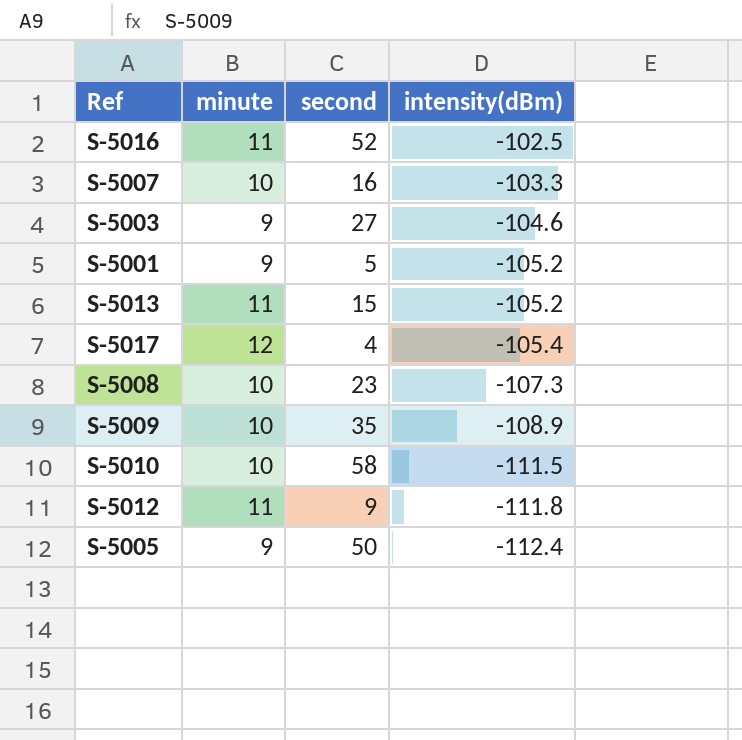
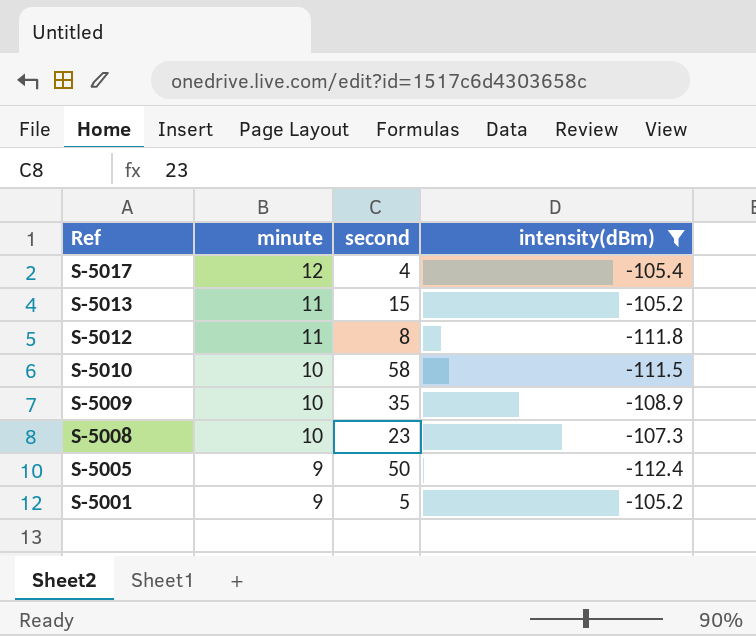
filter: none -> intensity(dBm) <= -105.2
row order: intensity(dBm) descending -> Ref descending
S-5012 | second: 9 -> 8

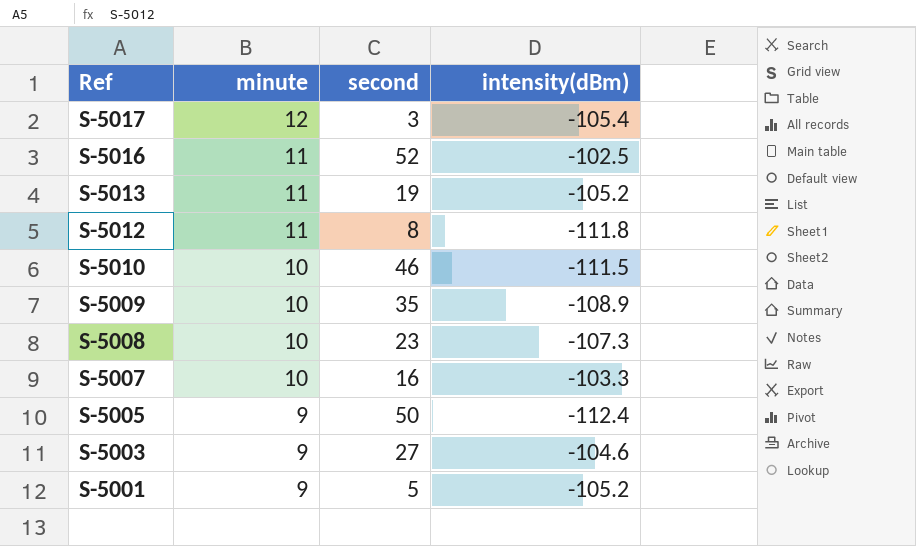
filter: intensity(dBm) <= -105.2 -> none
S-5017 | second: 4 -> 3
S-5013 | second: 15 -> 19
S-5010 | second: 58 -> 46

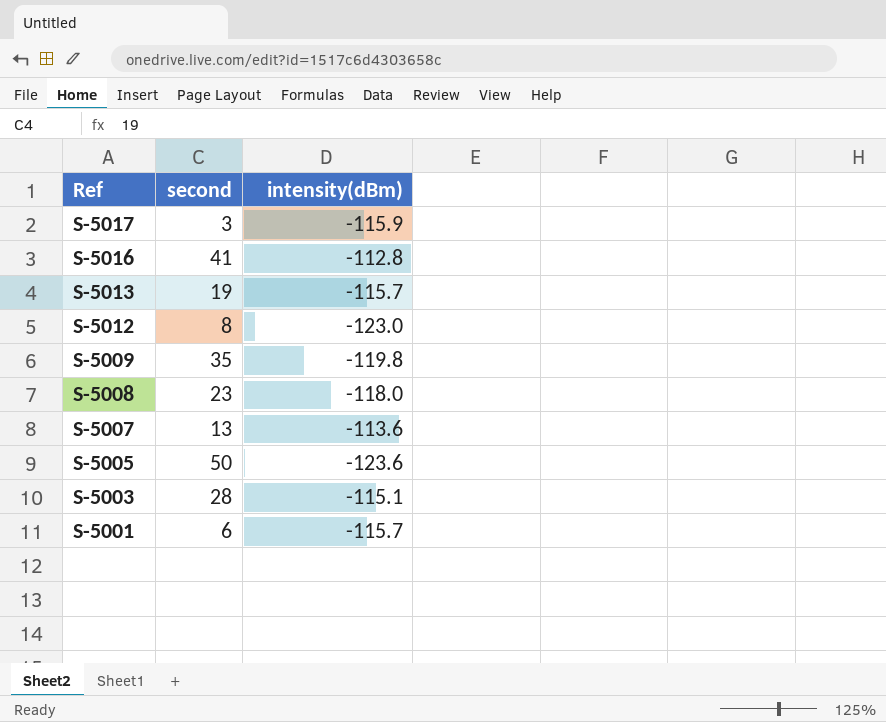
column minute | position: 2 -> none
row S-5010: 10 | 46 | -111.5 -> none
S-5017 | intensity(dBm): -105.4 -> -115.9
S-5016 | second: 52 -> 41
S-5016 | intensity(dBm): -102.5 -> -112.8
S-5013 | intensity(dBm): -105.2 -> -115.7
S-5012 | intensity(dBm): -111.8 -> -123.0
S-5009 | intensity(dBm): -108.9 -> -119.8
S-5008 | intensity(dBm): -107.3 -> -118.0
S-5007 | second: 16 -> 13
S-5007 | intensity(dBm): -103.3 -> -113.6
S-5005 | intensity(dBm): -112.4 -> -123.6
S-5003 | second: 27 -> 28
S-5003 | intensity(dBm): -104.6 -> -115.1
S-5001 | second: 5 -> 6
S-5001 | intensity(dBm): -105.2 -> -115.7

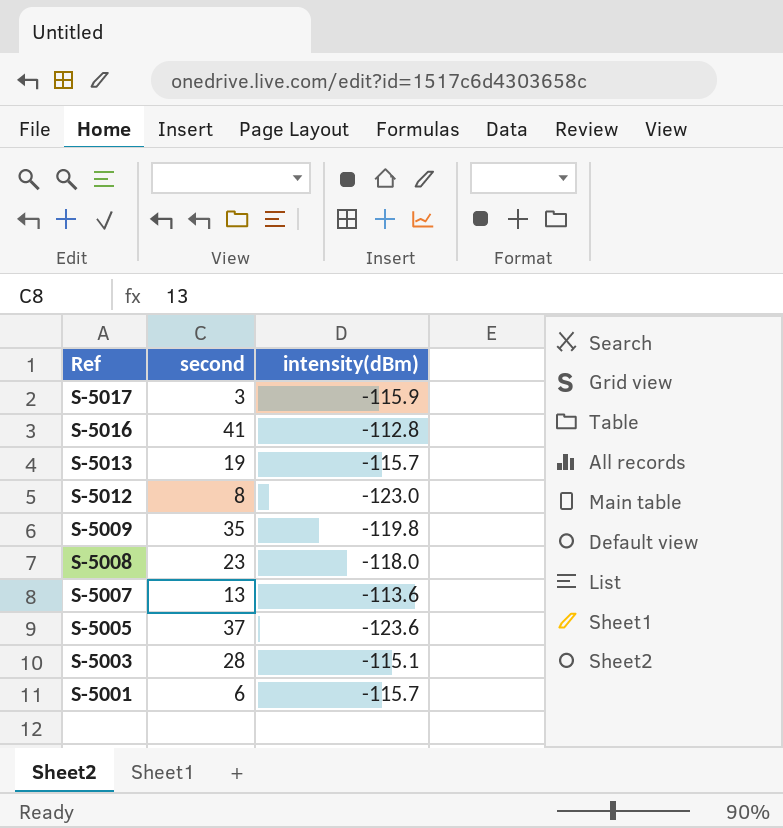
S-5005 | second: 50 -> 37

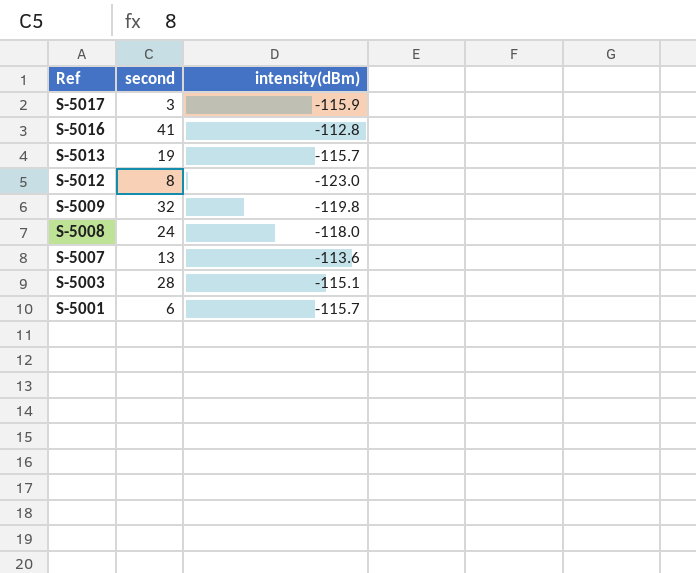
row S-5005: 37 | -123.6 -> none
S-5009 | second: 35 -> 32
S-5008 | second: 23 -> 24

